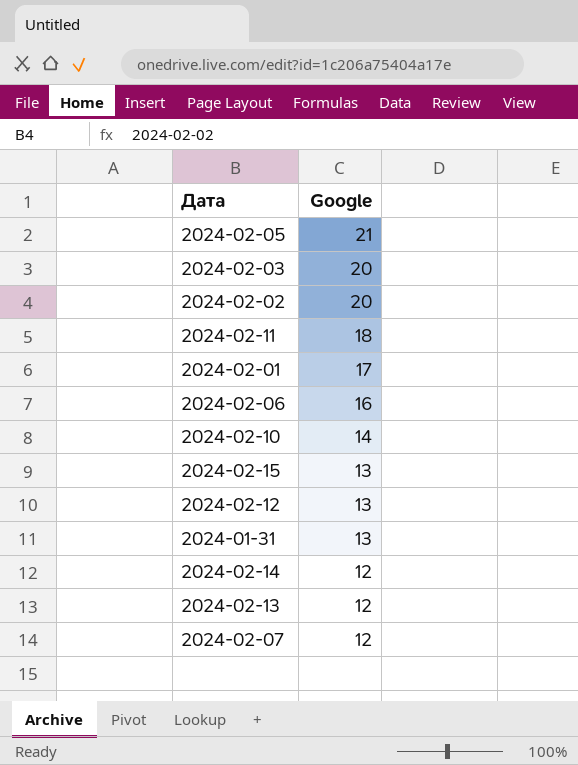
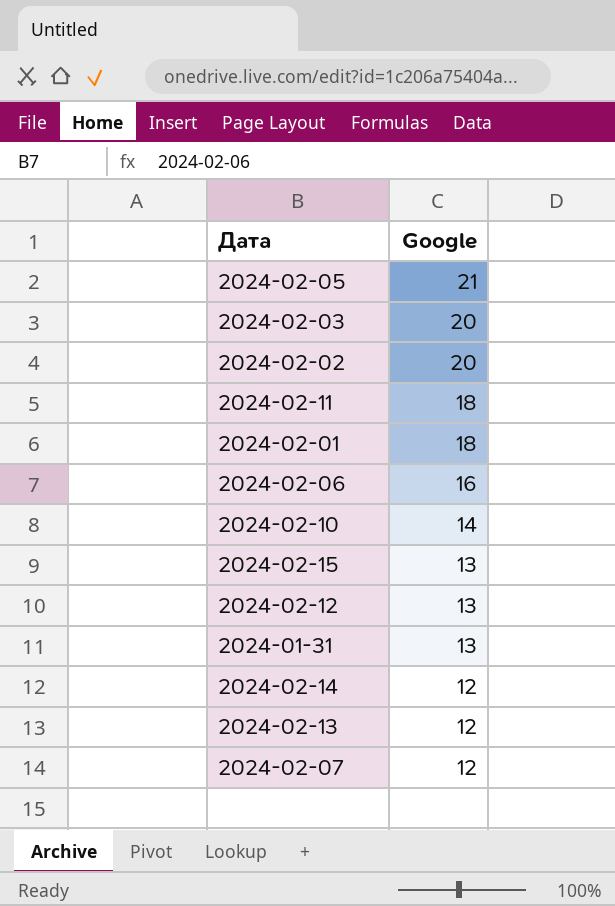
2024-02-01 | Google: 17 -> 18

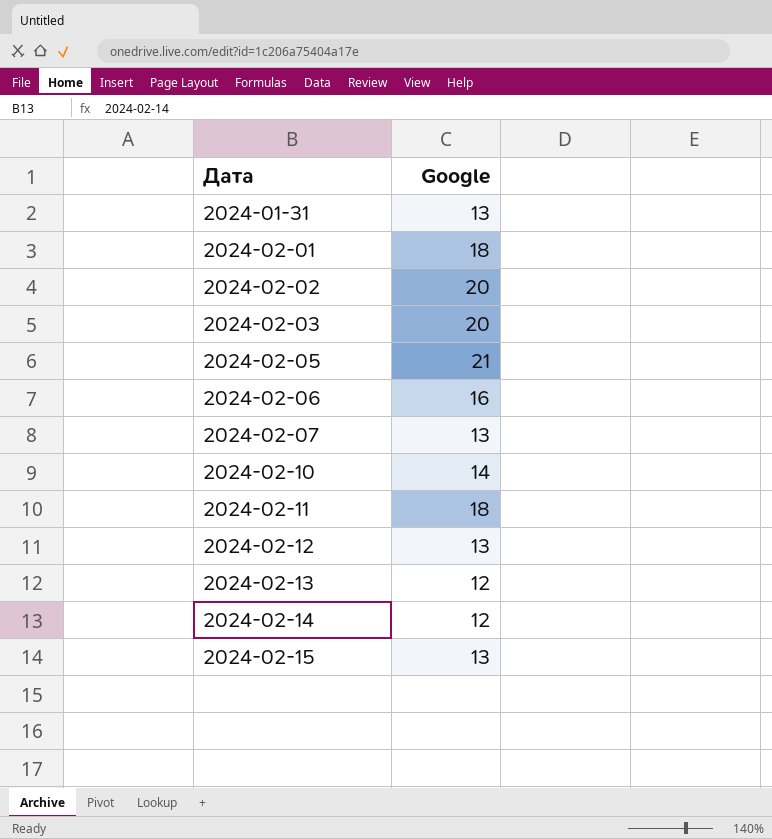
row order: Google descending -> Дата ascending
2024-02-07 | Google: 12 -> 13

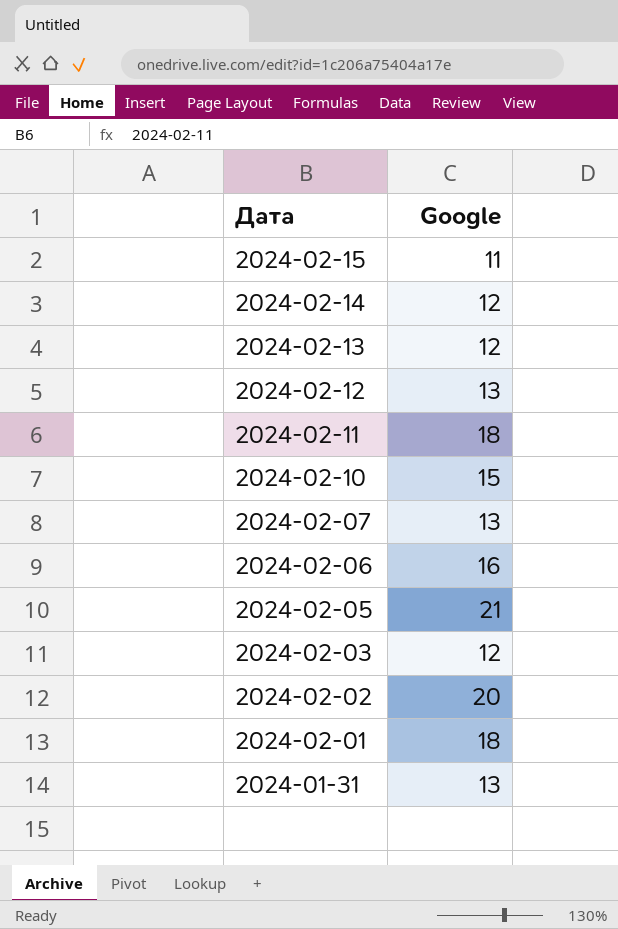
row order: Дата ascending -> Дата descending
2024-02-15 | Google: 13 -> 11
2024-02-10 | Google: 14 -> 15
2024-02-03 | Google: 20 -> 12

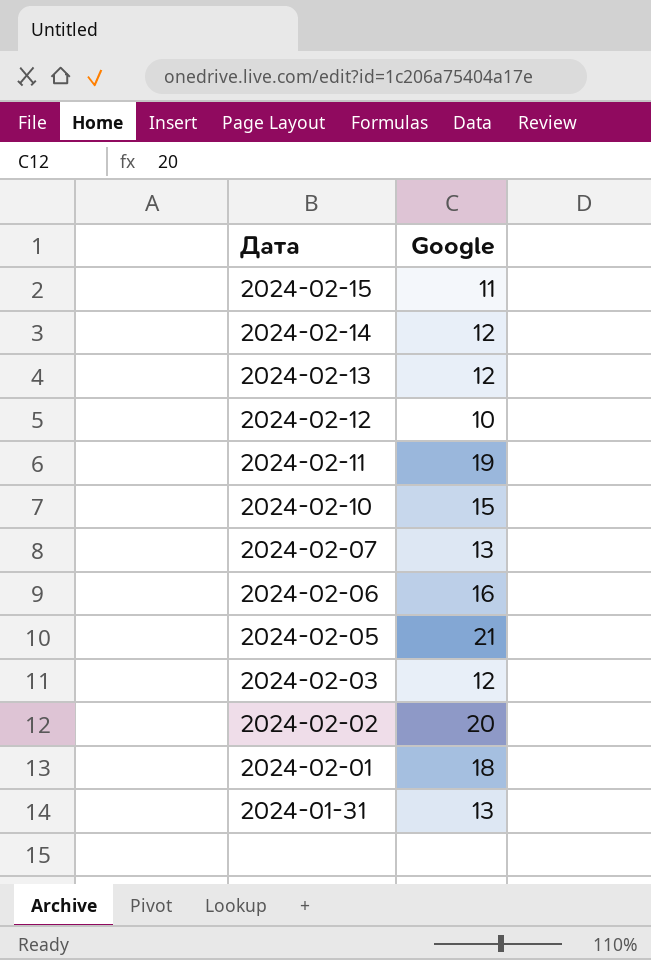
2024-02-12 | Google: 13 -> 10
2024-02-11 | Google: 18 -> 19

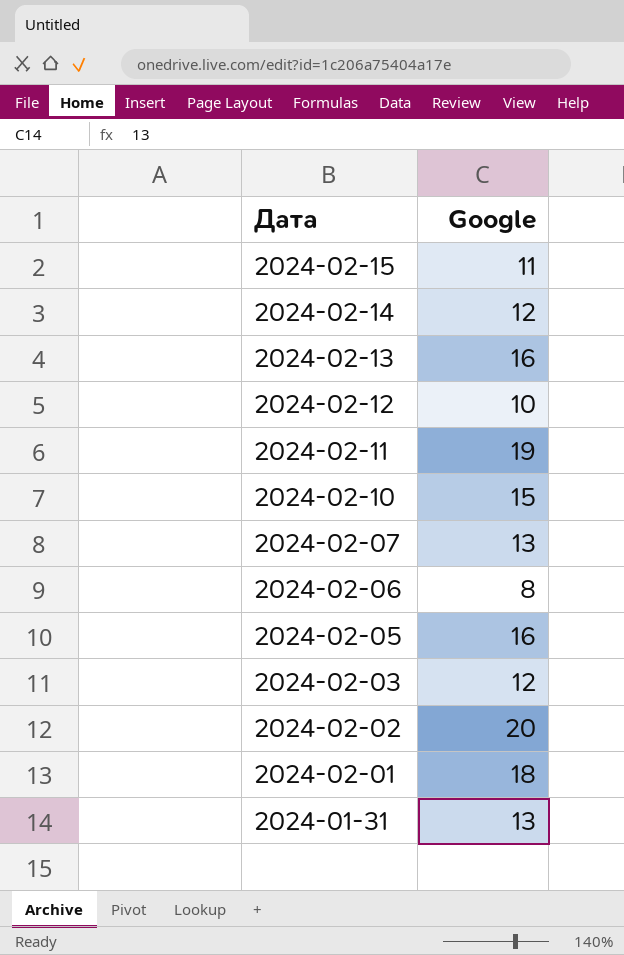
2024-02-13 | Google: 12 -> 16
2024-02-06 | Google: 16 -> 8
2024-02-05 | Google: 21 -> 16

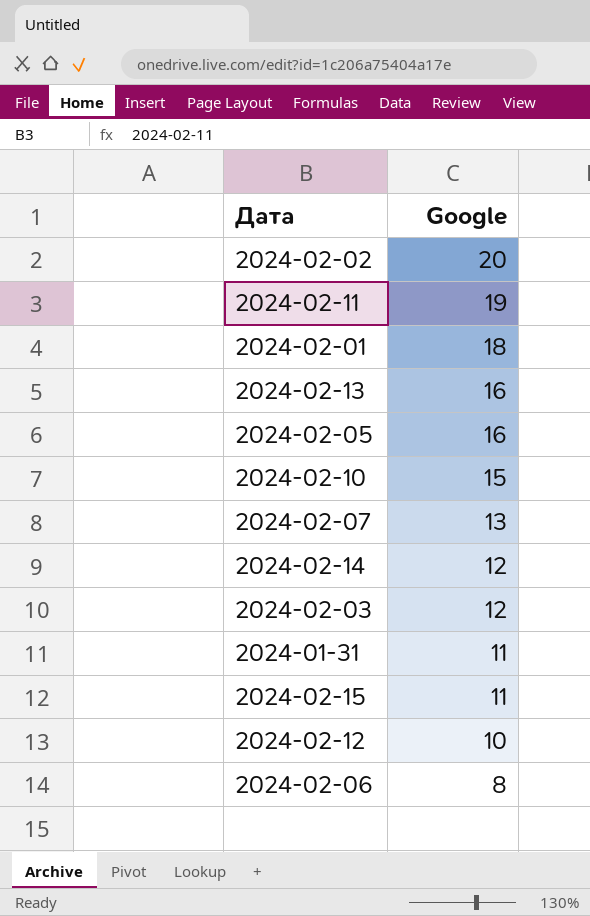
row order: Дата descending -> Google descending
2024-01-31 | Google: 13 -> 11

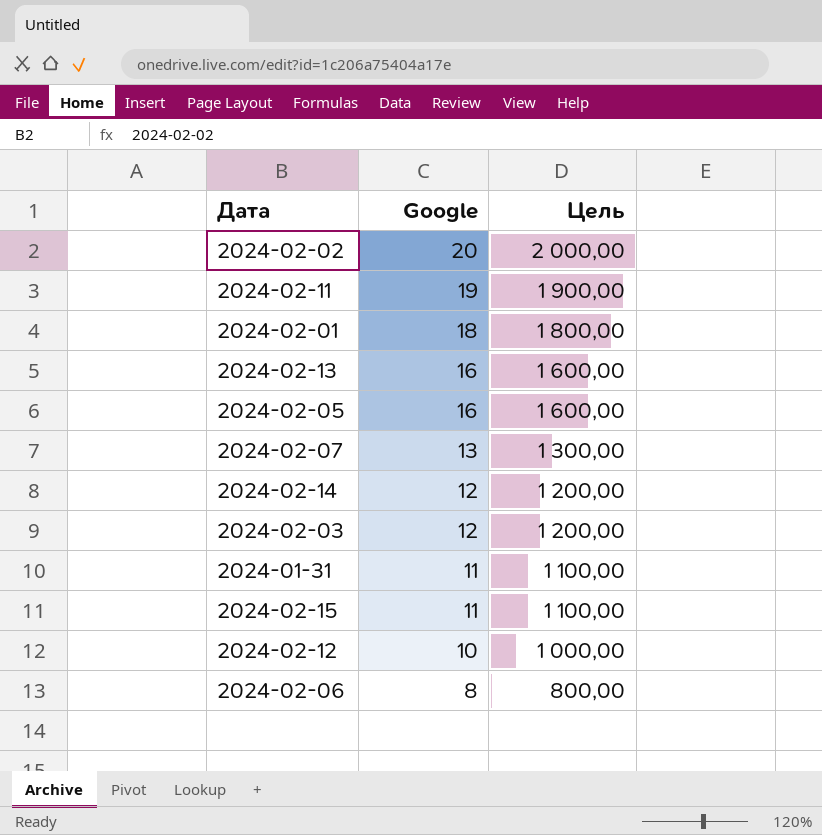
column Цель | formula: none -> [Google] * 100
row 2024-02-10: 15 -> none

